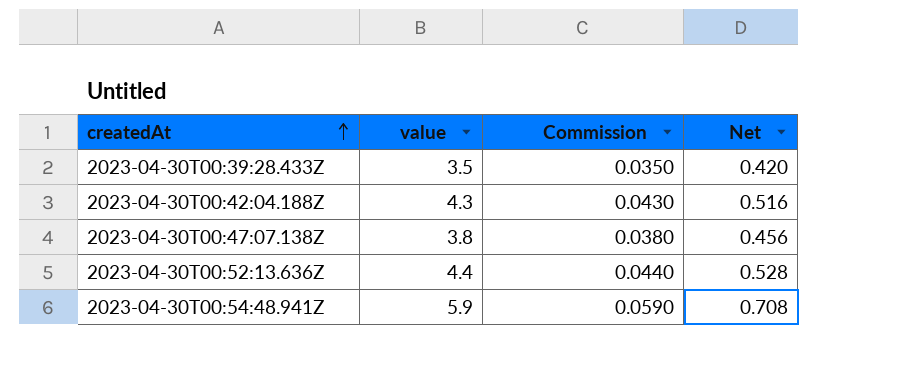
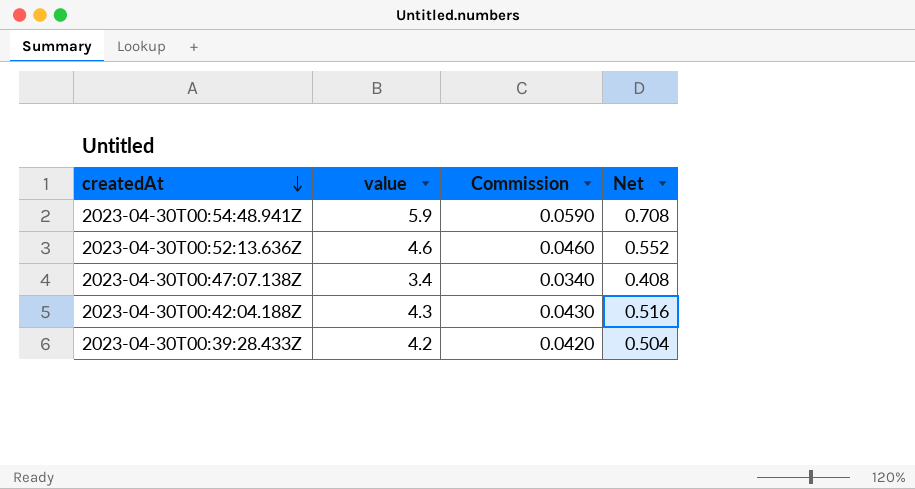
row order: createdAt ascending -> createdAt descending
2023-04-30T00:52:13.636Z | value: 4.4 -> 4.6
2023-04-30T00:52:13.636Z | Commission: 0.0440 -> 0.0460
2023-04-30T00:52:13.636Z | Net: 0.528 -> 0.552
2023-04-30T00:47:07.138Z | value: 3.8 -> 3.4
2023-04-30T00:47:07.138Z | Commission: 0.0380 -> 0.0340
2023-04-30T00:47:07.138Z | Net: 0.456 -> 0.408
2023-04-30T00:39:28.433Z | value: 3.5 -> 4.2
2023-04-30T00:39:28.433Z | Commission: 0.0350 -> 0.0420
2023-04-30T00:39:28.433Z | Net: 0.420 -> 0.504

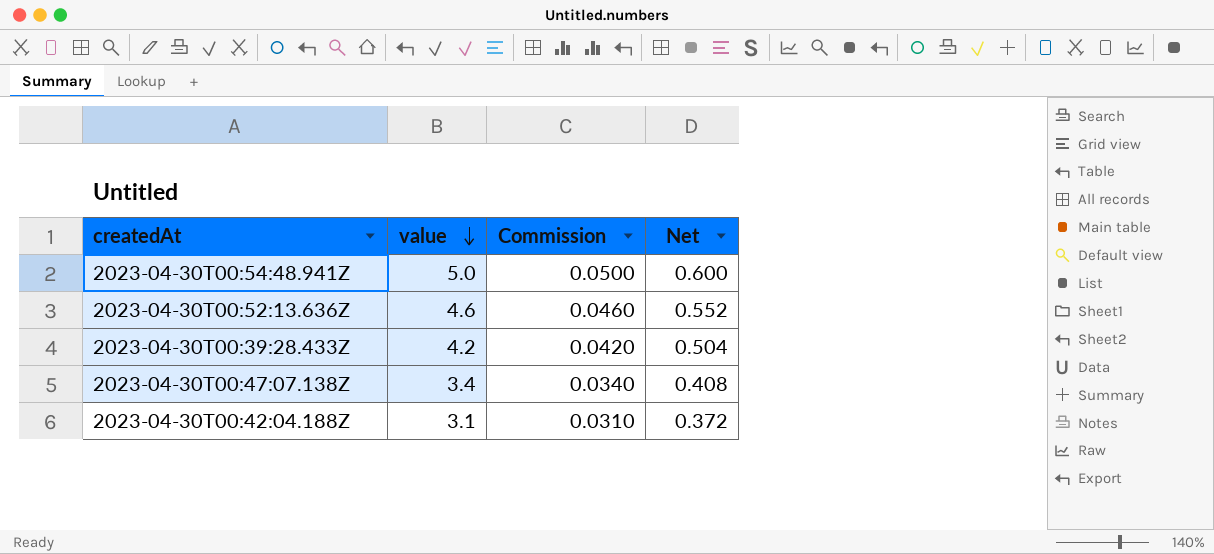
row order: createdAt descending -> value descending
2023-04-30T00:54:48.941Z | value: 5.9 -> 5.0
2023-04-30T00:54:48.941Z | Commission: 0.0590 -> 0.0500
2023-04-30T00:54:48.941Z | Net: 0.708 -> 0.600
2023-04-30T00:42:04.188Z | value: 4.3 -> 3.1
2023-04-30T00:42:04.188Z | Commission: 0.0430 -> 0.0310
2023-04-30T00:42:04.188Z | Net: 0.516 -> 0.372

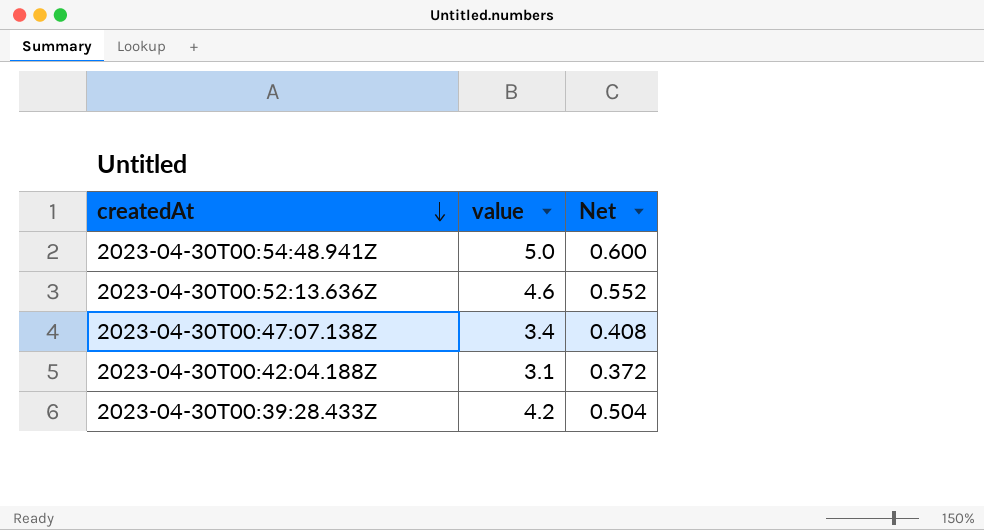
row order: value descending -> createdAt descending
column Commission | formula: [value] * 0.01 -> none

